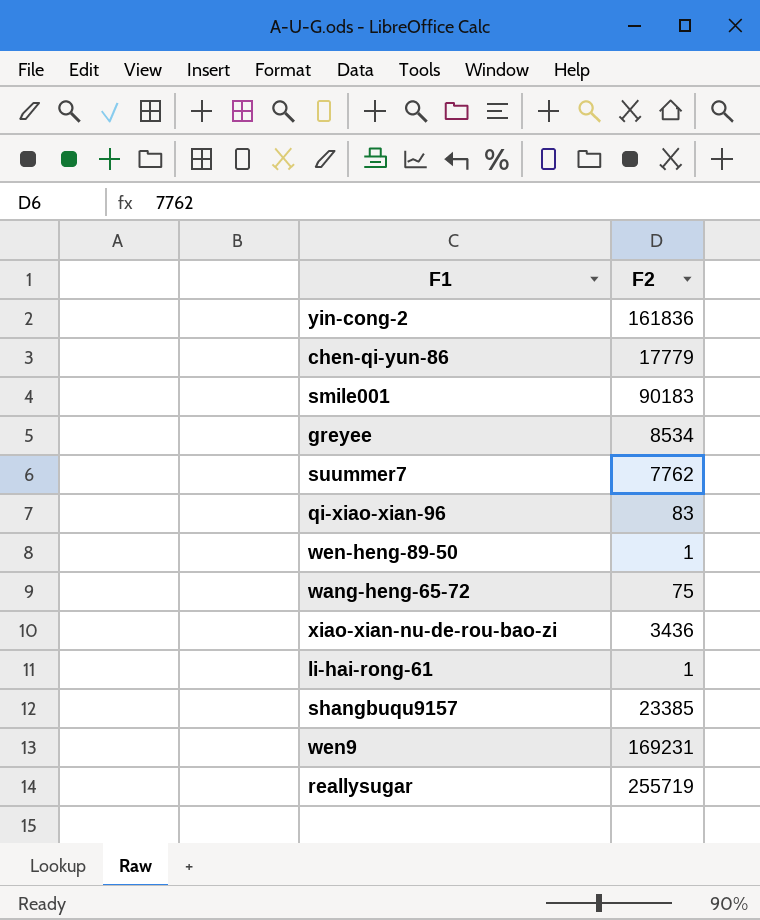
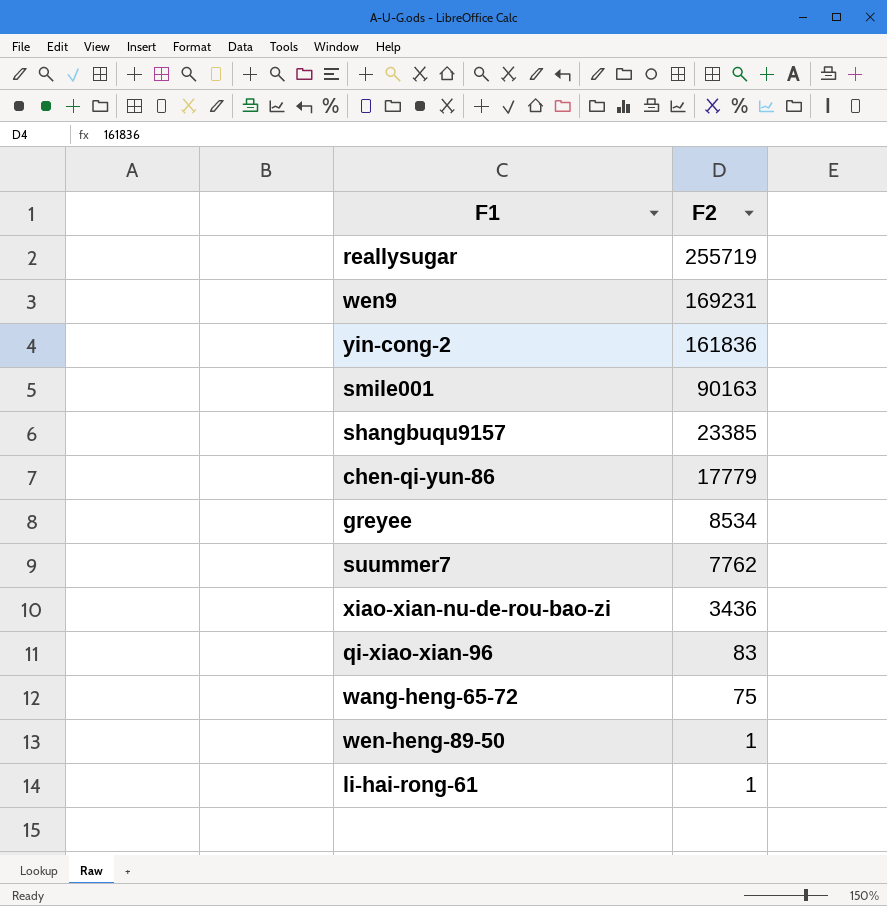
row order: none -> F2 descending
smile001 | F2: 90183 -> 90163

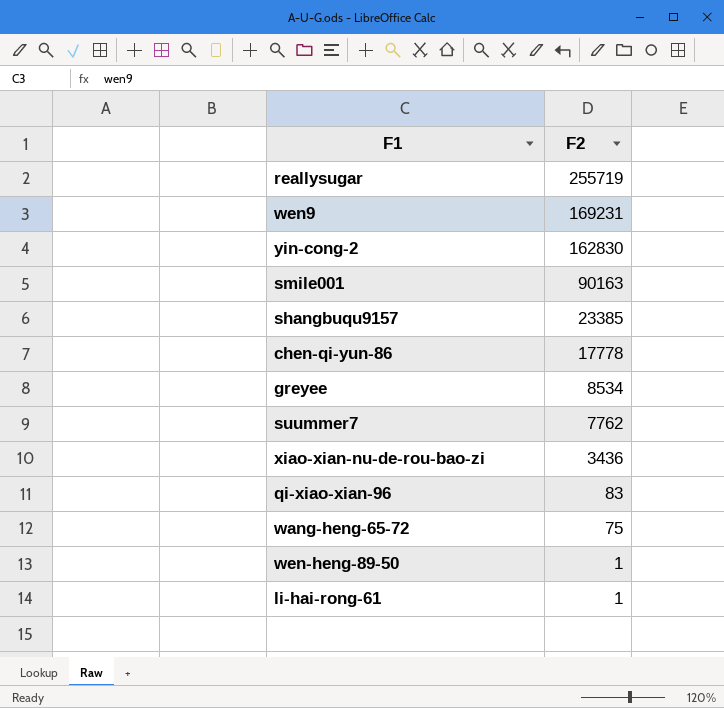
yin-cong-2 | F2: 161836 -> 162830
chen-qi-yun-86 | F2: 17779 -> 17778

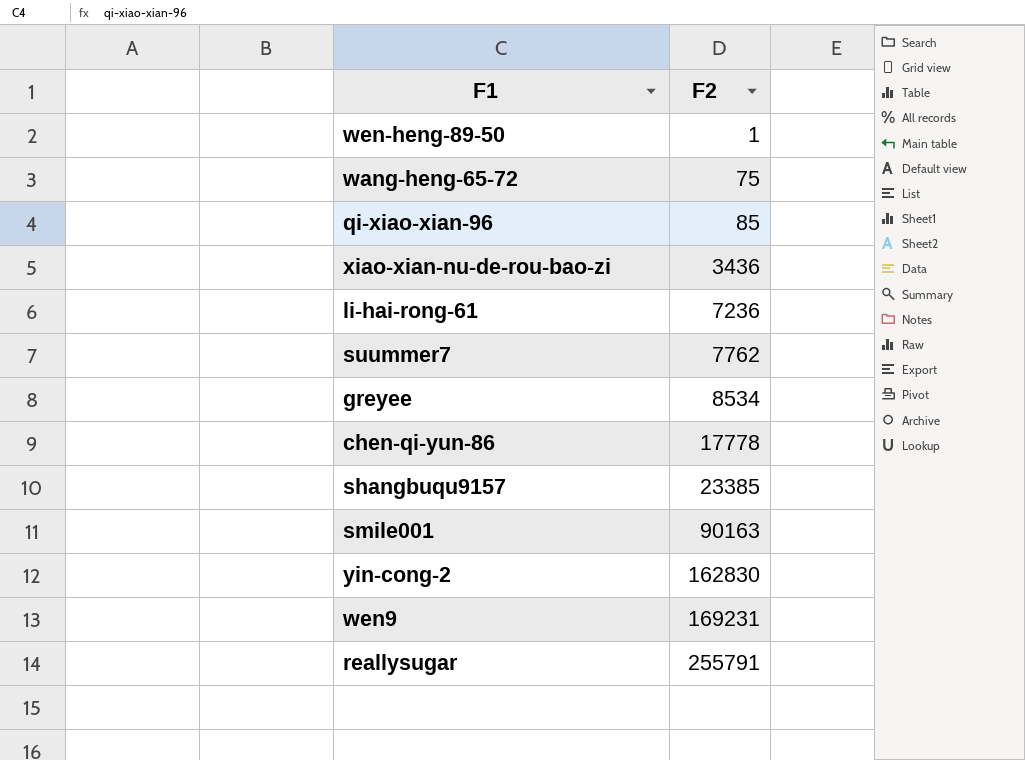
row order: F2 descending -> F2 ascending
qi-xiao-xian-96 | F2: 83 -> 85
li-hai-rong-61 | F2: 1 -> 7236
reallysugar | F2: 255719 -> 255791

